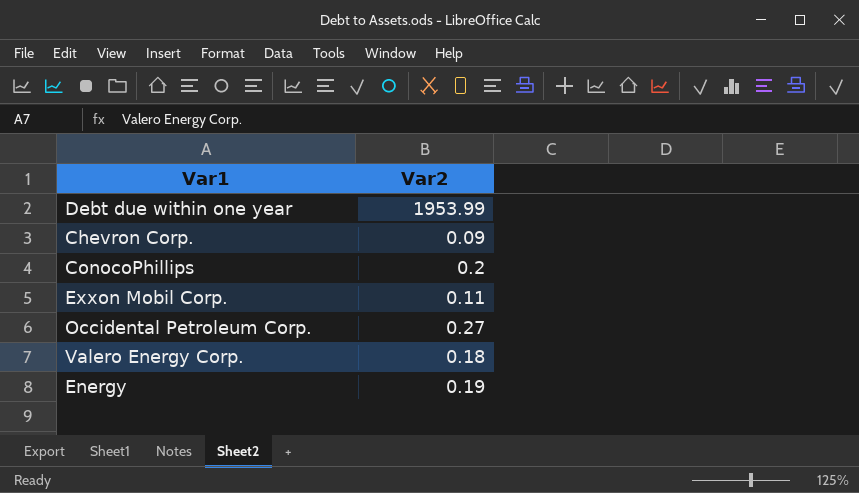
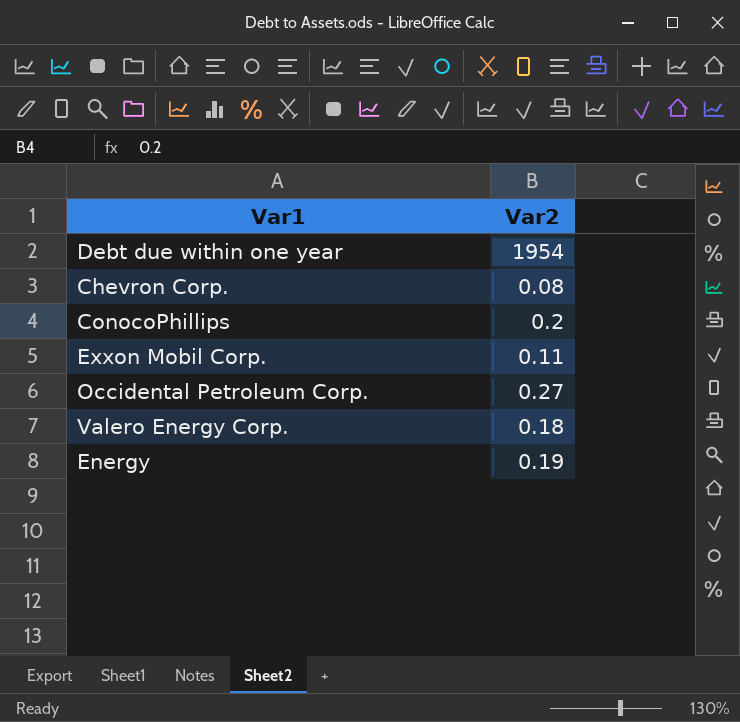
Debt due within one year | Var2: 1953.99 -> 1954
Chevron Corp. | Var2: 0.09 -> 0.08

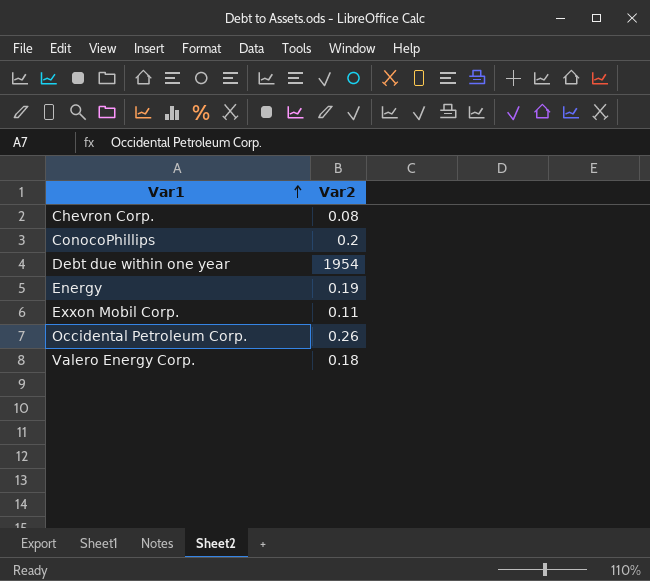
row order: none -> Var1 ascending
Occidental Petroleum Corp. | Var2: 0.27 -> 0.26

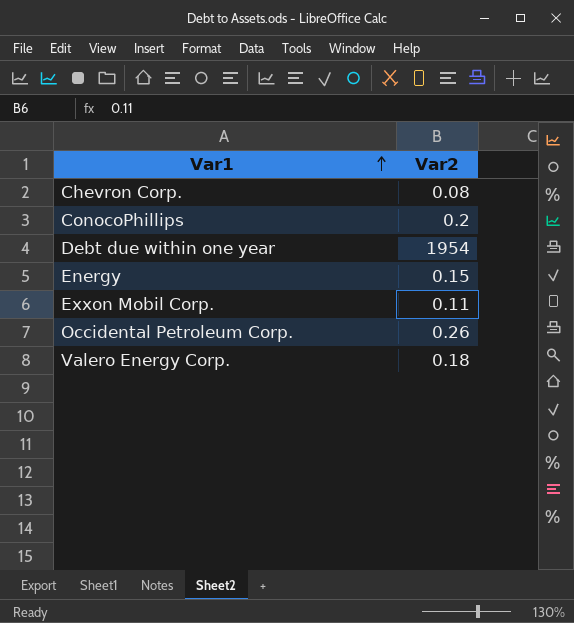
Energy | Var2: 0.19 -> 0.15

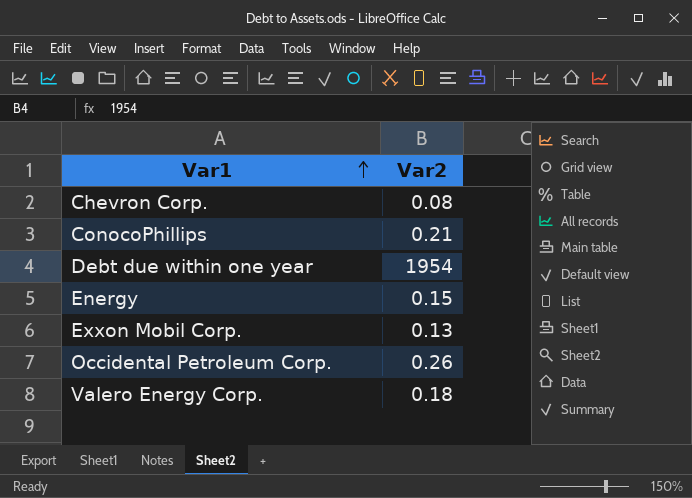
ConocoPhillips | Var2: 0.2 -> 0.21
Exxon Mobil Corp. | Var2: 0.11 -> 0.13

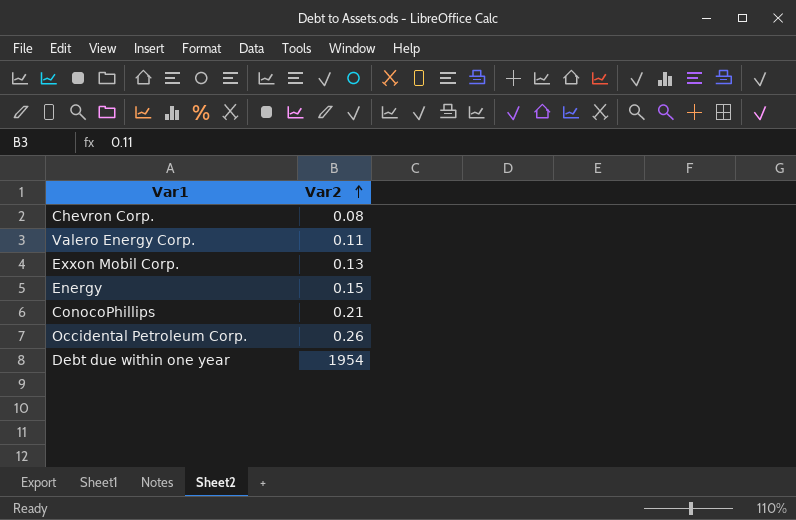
row order: Var1 ascending -> Var2 ascending
Valero Energy Corp. | Var2: 0.18 -> 0.11

